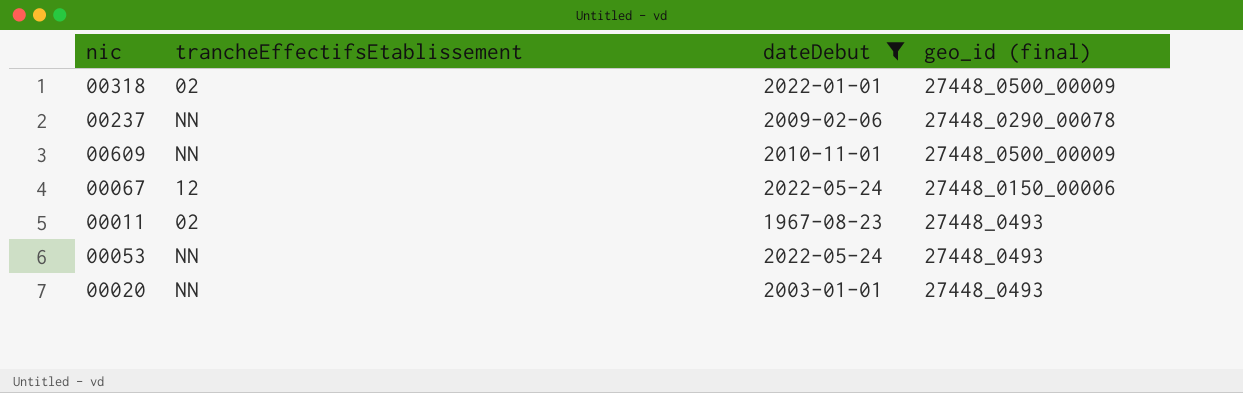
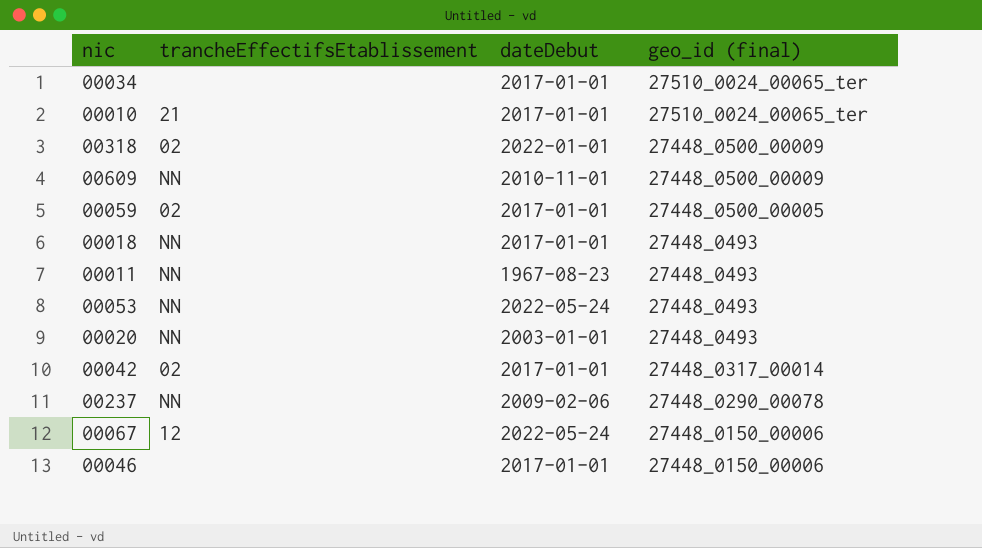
filter: dateDebut != 2017-01-01 -> none
row order: none -> geo_id (final) descending
00011 | trancheEffectifsEtablissement: 02 -> NN

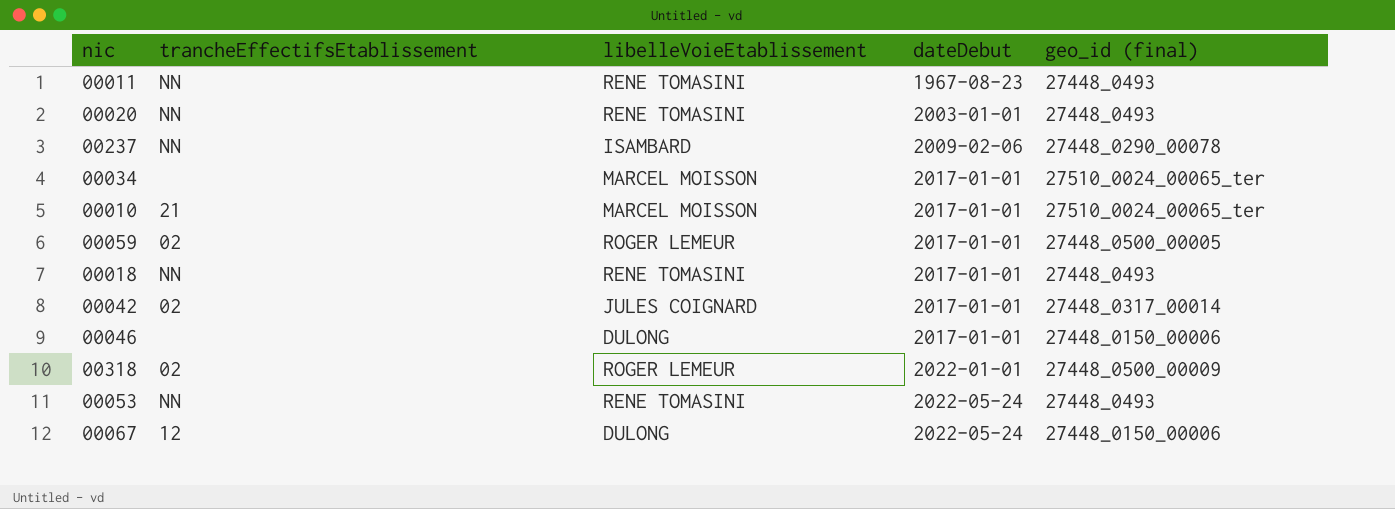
row order: geo_id (final) descending -> dateDebut ascending
column libelleVoieEtablissement | position: none -> 3
row 00609: NN | 2010-11-01 | 27448_0500_00009 -> none

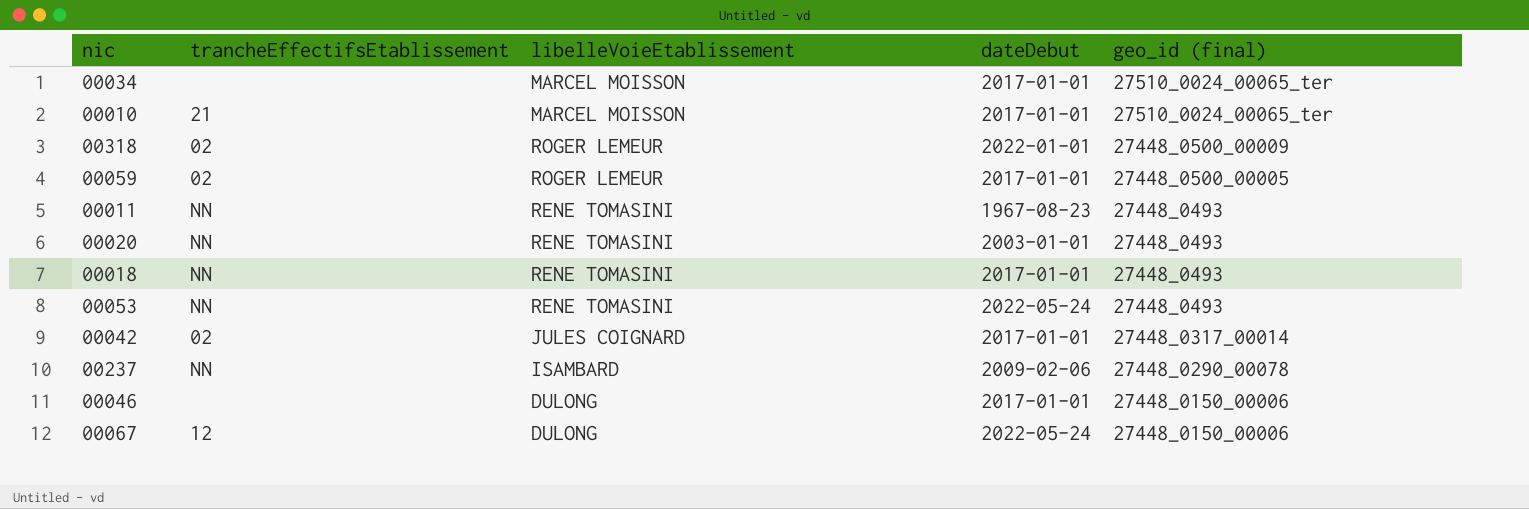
row order: dateDebut ascending -> geo_id (final) descending

